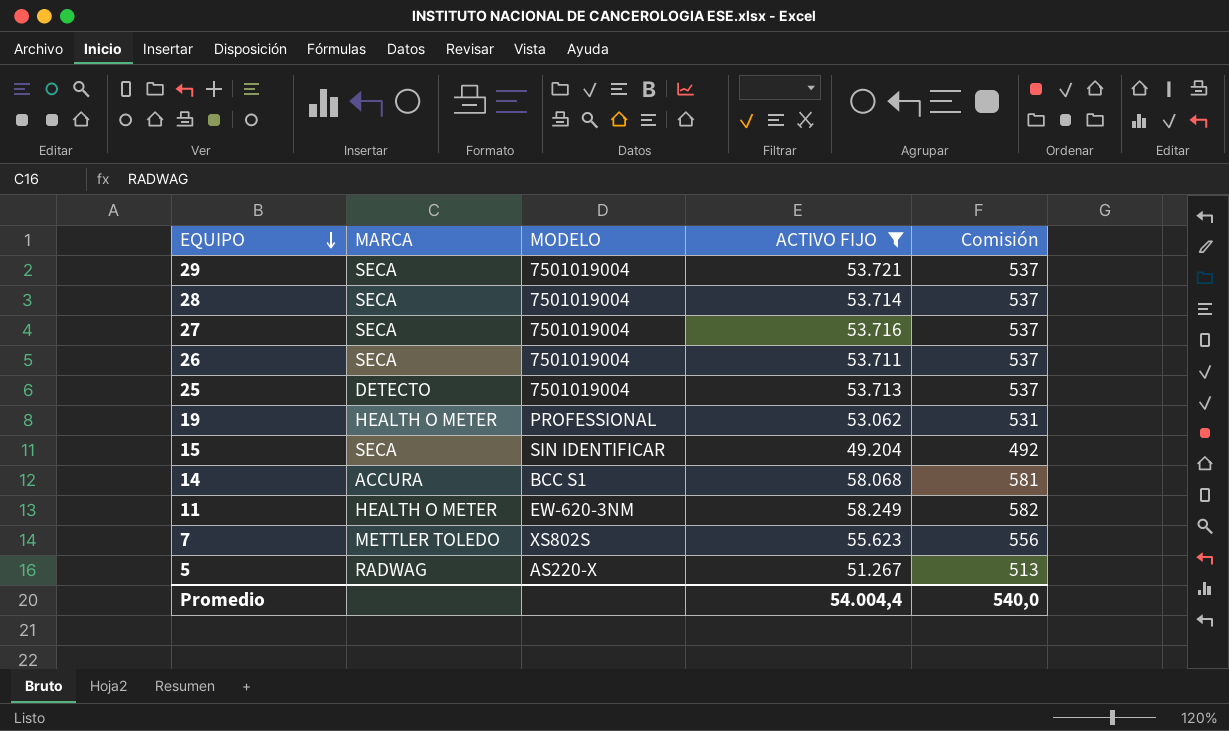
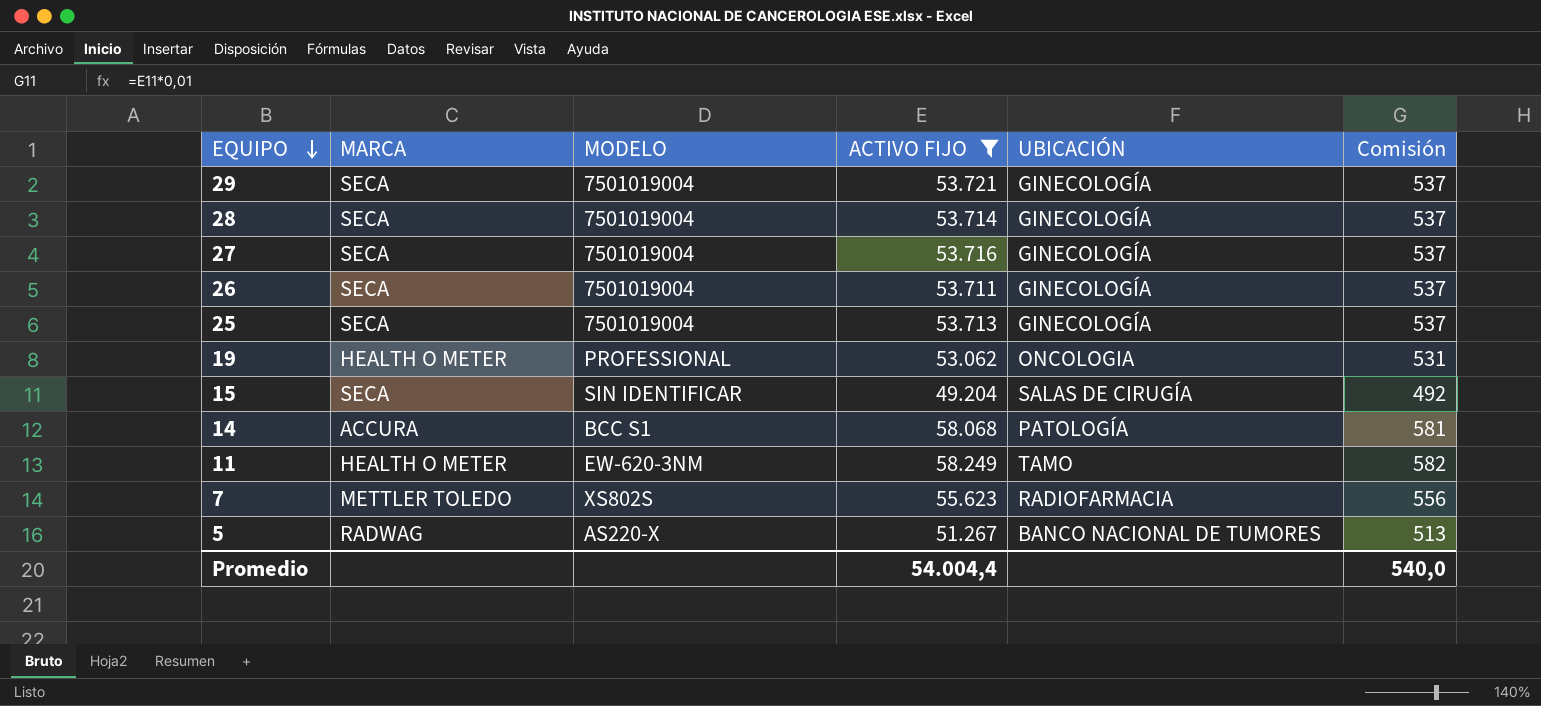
column UBICACIÓN | position: none -> 5
25 | MARCA: DETECTO -> SECA

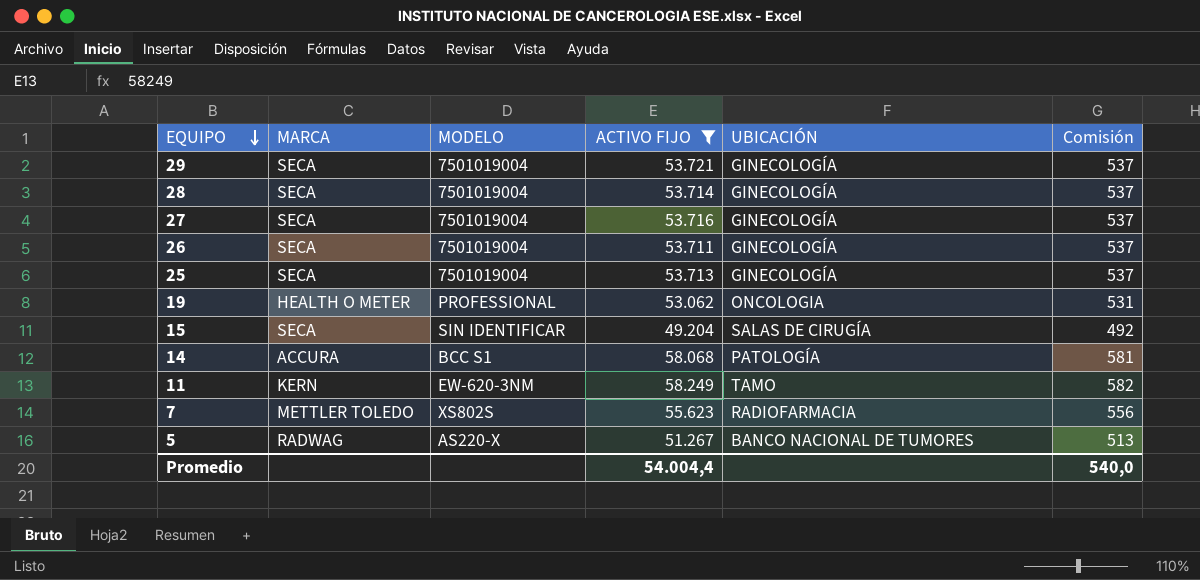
11 | MARCA: HEALTH O METER -> KERN

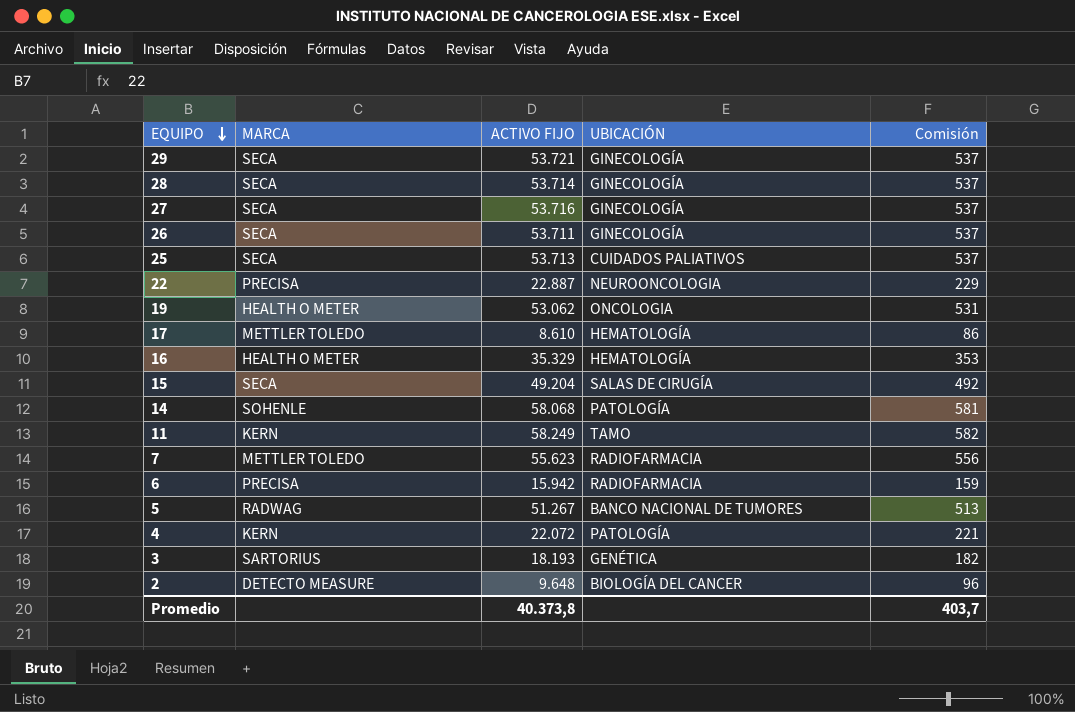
filter: ACTIVO FIJO >= 49.204 -> none
column MODELO | position: 3 -> none
25 | UBICACIÓN: GINECOLOGÍA -> CUIDADOS PALIATIVOS
14 | MARCA: ACCURA -> SOHENLE
Promedio | ACTIVO FIJO: 54.004,4 -> 40.373,8
Promedio | Comisión: 540,0 -> 403,7

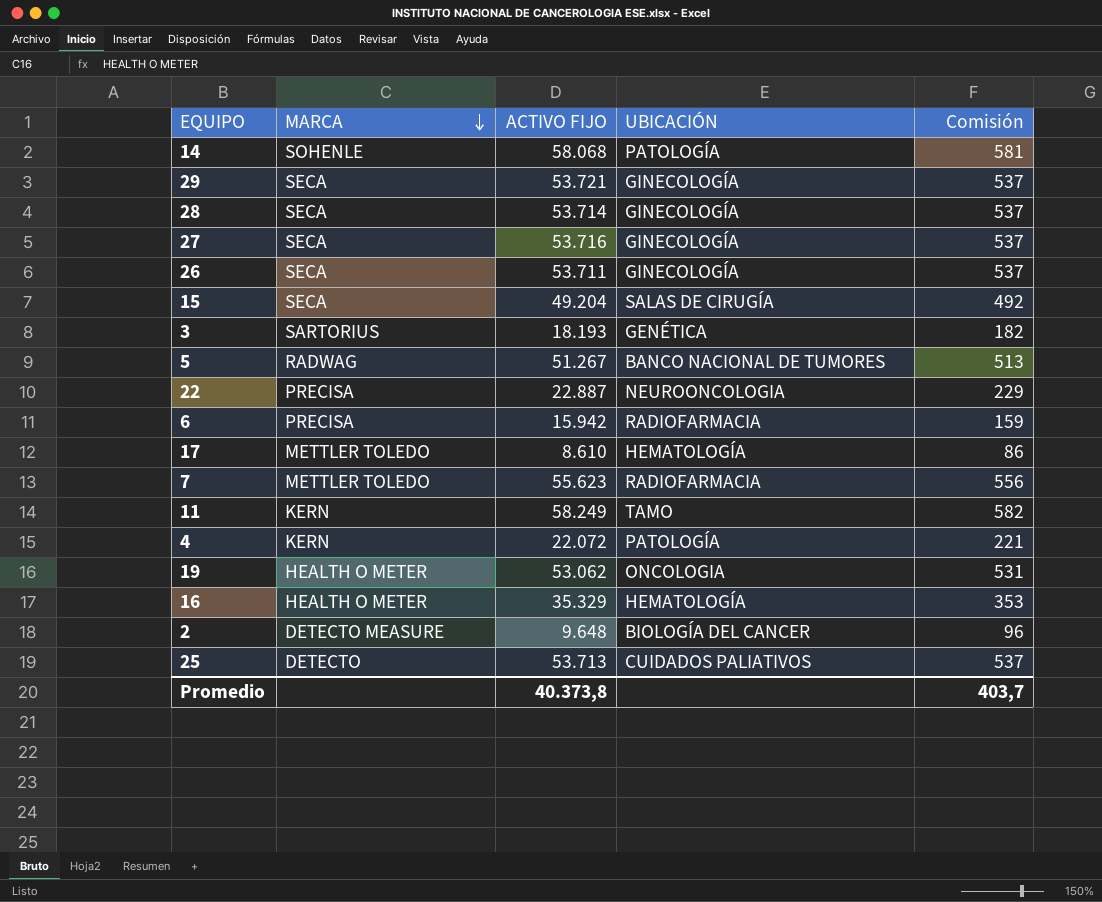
row order: EQUIPO descending -> MARCA descending
25 | MARCA: SECA -> DETECTO

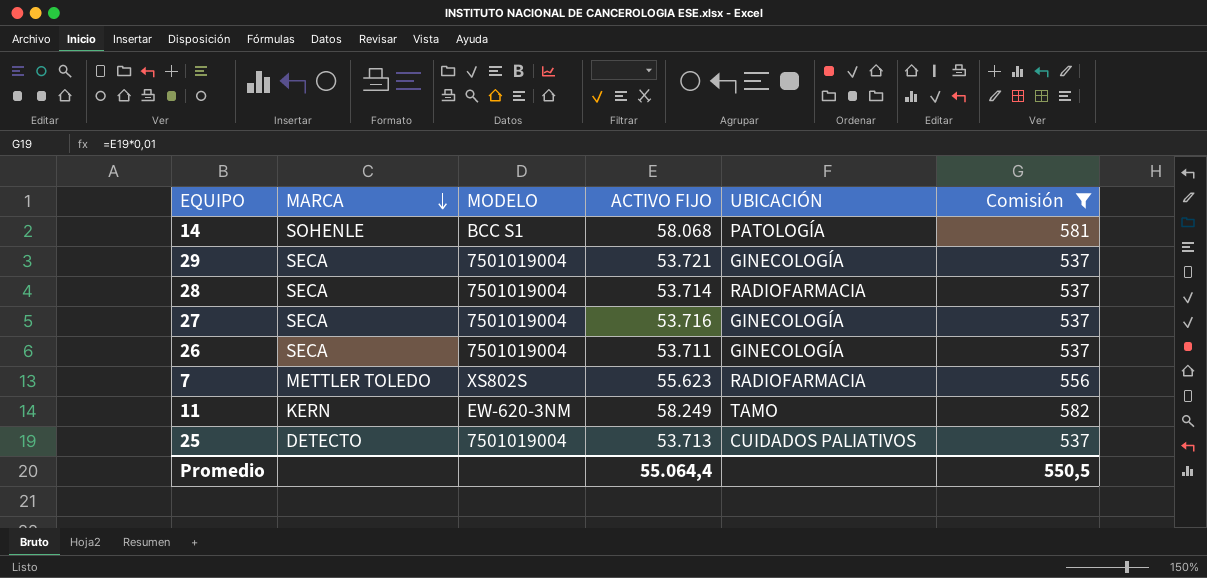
filter: none -> Comisión >= 537
column MODELO | position: none -> 3
28 | UBICACIÓN: GINECOLOGÍA -> RADIOFARMACIA
Promedio | ACTIVO FIJO: 40.373,8 -> 55.064,4
Promedio | Comisión: 403,7 -> 550,5

